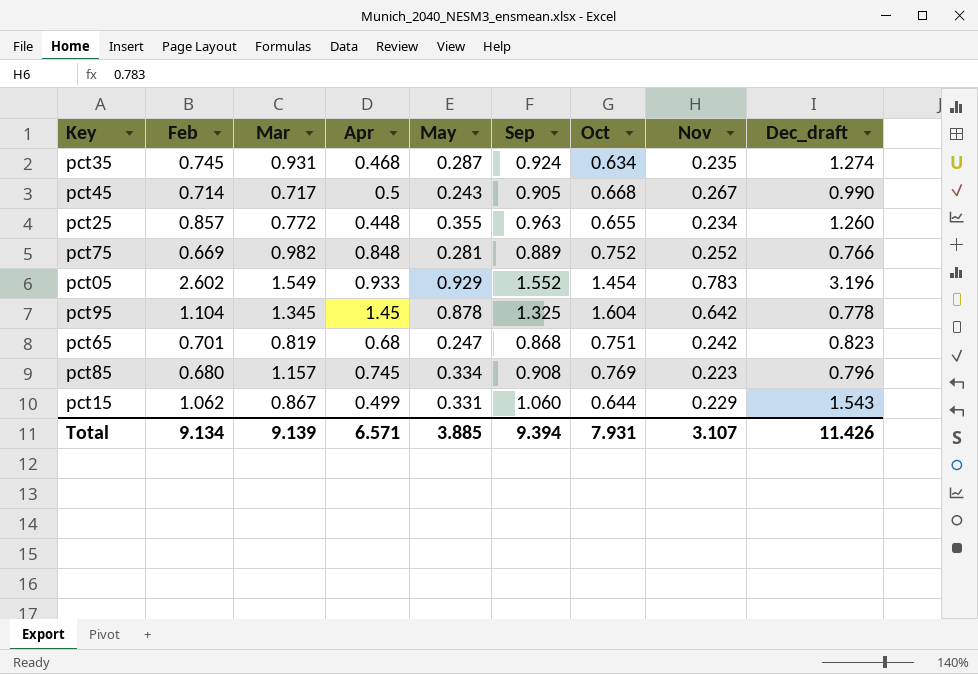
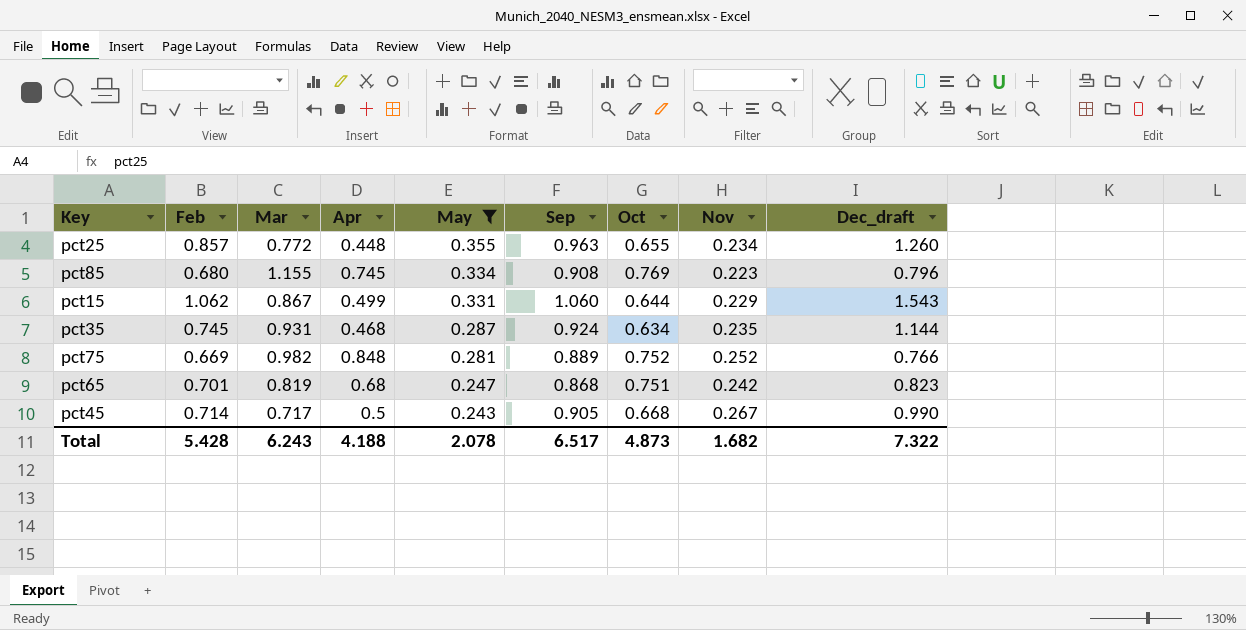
filter: none -> May <= 0.355
row order: none -> May descending
pct85 | Mar: 1.157 -> 1.155
pct35 | Dec_draft: 1.274 -> 1.144
Total | Feb: 9.134 -> 5.428
Total | Mar: 9.139 -> 6.243
Total | Apr: 6.571 -> 4.188
Total | May: 3.885 -> 2.078
Total | Sep: 9.394 -> 6.517
Total | Oct: 7.931 -> 4.873
Total | Nov: 3.107 -> 1.682
Total | Dec_draft: 11.426 -> 7.322

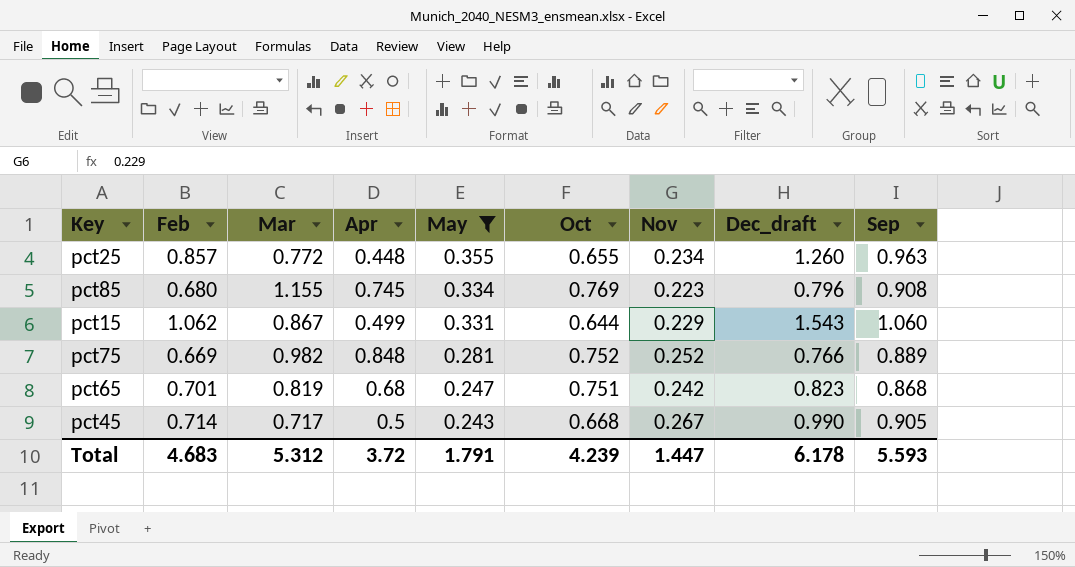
column Sep | position: 6 -> 9
row pct35: 0.745 | 0.931 | 0.468 | 0.287 | 0.924 | 0.634 | 0.235 | 1.144 -> none
Total | Feb: 5.428 -> 4.683
Total | Mar: 6.243 -> 5.312
Total | Apr: 4.188 -> 3.72
Total | May: 2.078 -> 1.791
Total | Oct: 4.873 -> 4.239
Total | Nov: 1.682 -> 1.447
Total | Dec_draft: 7.322 -> 6.178
Total | Sep: 6.517 -> 5.593

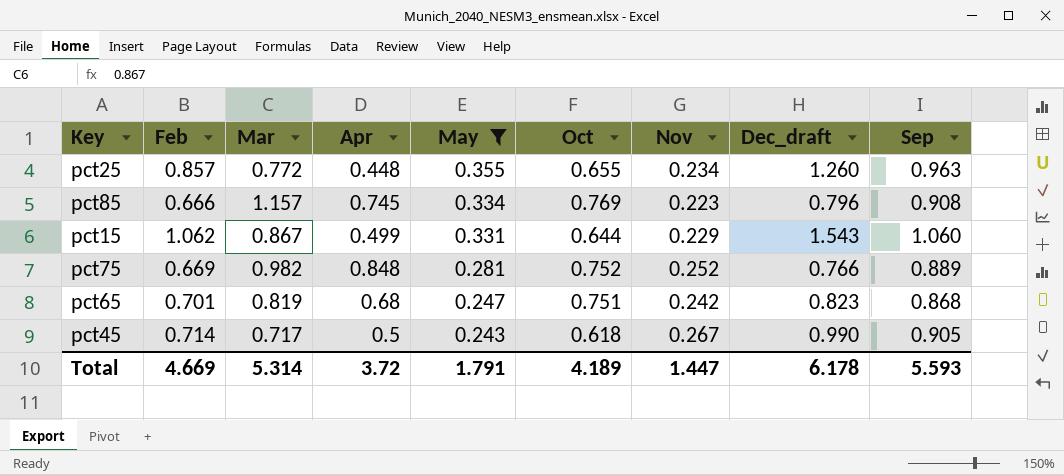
pct85 | Feb: 0.680 -> 0.666
pct85 | Mar: 1.155 -> 1.157
pct45 | Oct: 0.668 -> 0.618
Total | Feb: 4.683 -> 4.669
Total | Mar: 5.312 -> 5.314
Total | Oct: 4.239 -> 4.189

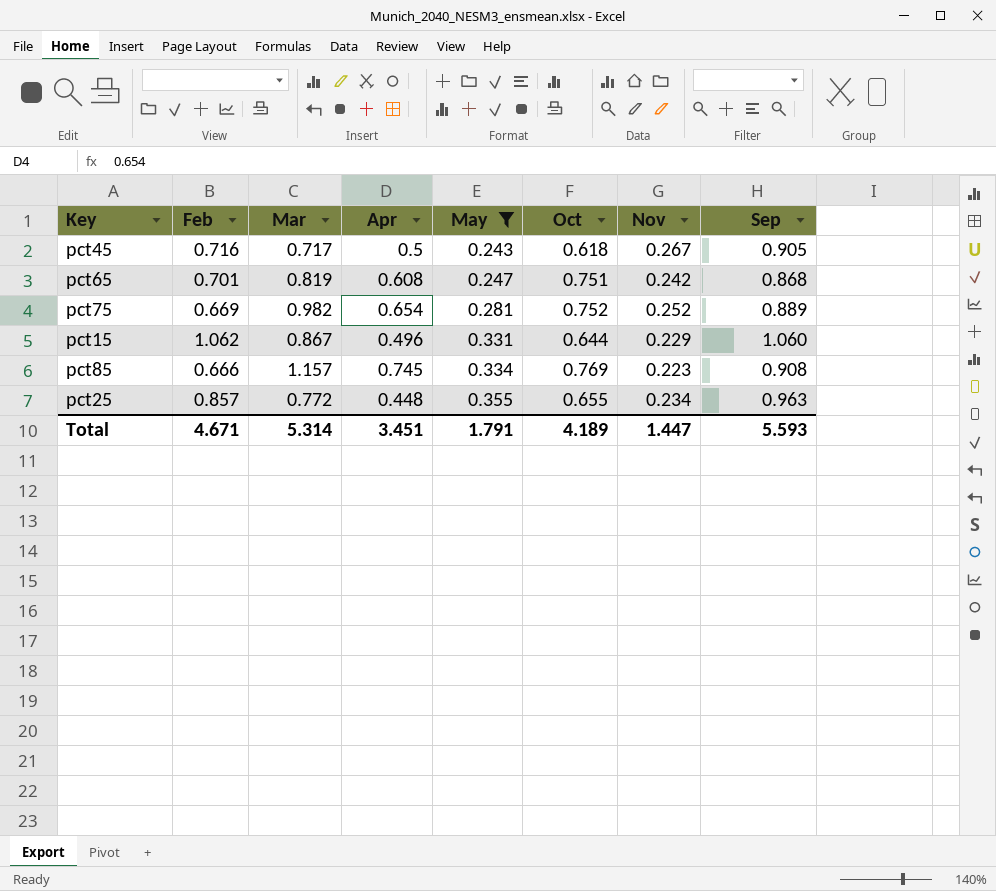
row order: May descending -> May ascending
column Dec_draft | position: 8 -> none
pct45 | Feb: 0.714 -> 0.716
pct65 | Apr: 0.68 -> 0.608
pct75 | Apr: 0.848 -> 0.654
pct15 | Apr: 0.499 -> 0.496
Total | Feb: 4.669 -> 4.671
Total | Apr: 3.72 -> 3.451

